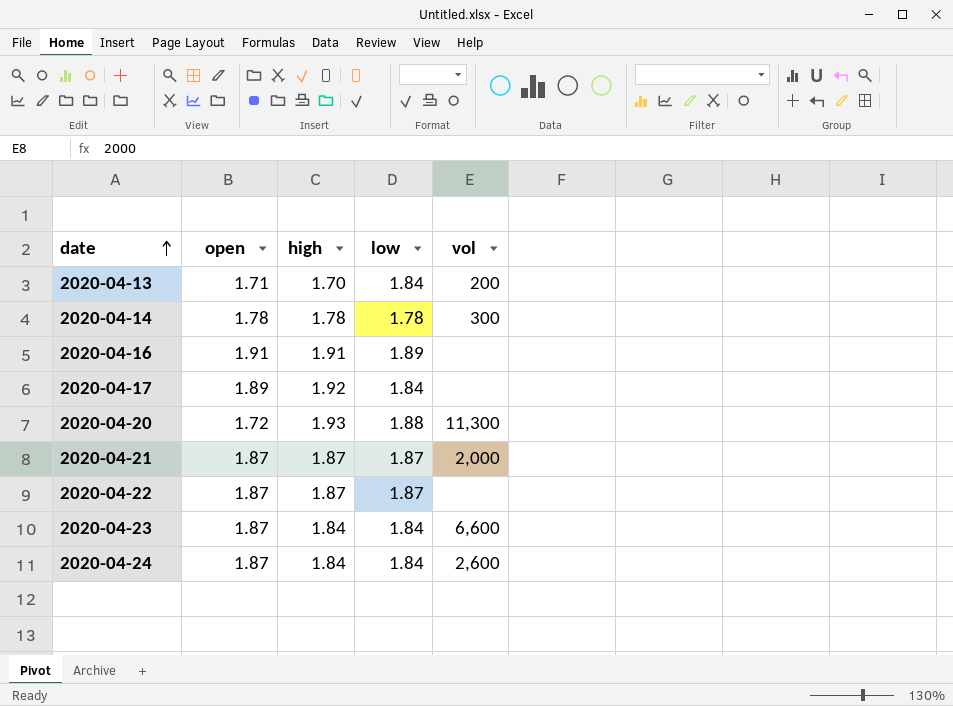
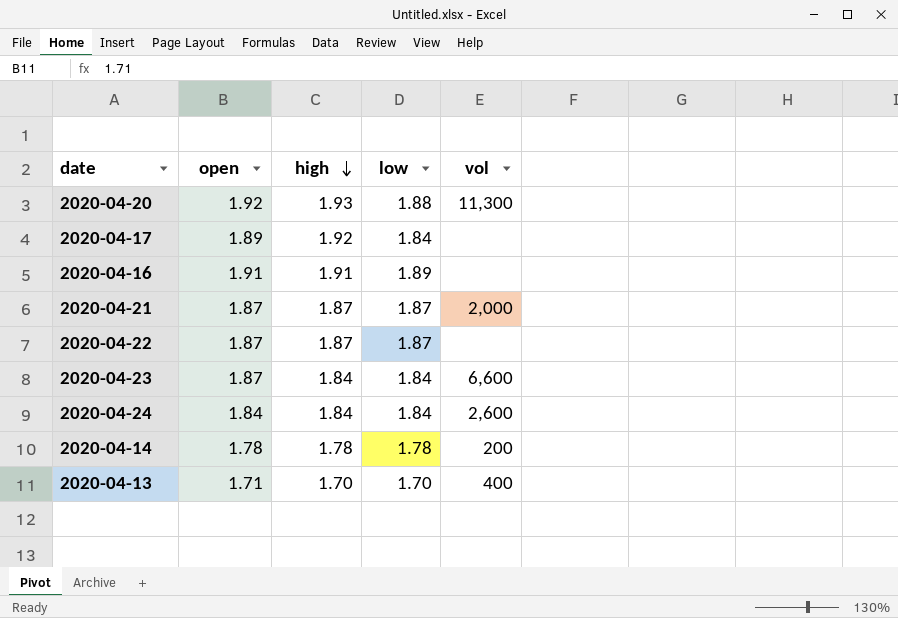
row order: date ascending -> high descending
2020-04-20 | open: 1.72 -> 1.92
2020-04-24 | open: 1.87 -> 1.84
2020-04-14 | vol: 300 -> 200
2020-04-13 | low: 1.84 -> 1.70
2020-04-13 | vol: 200 -> 400

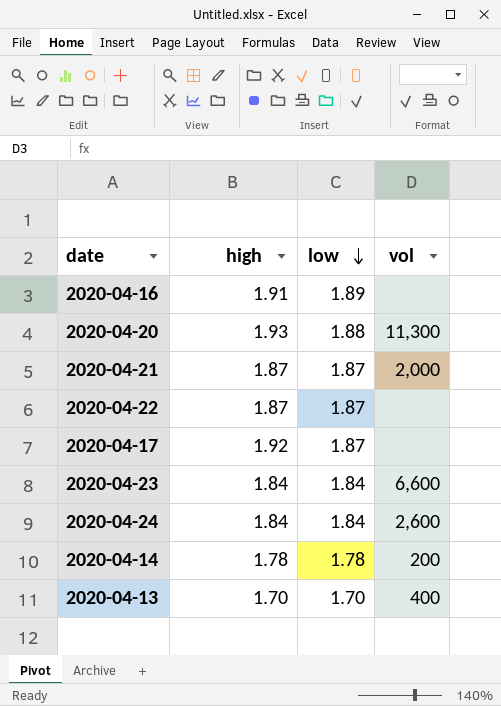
row order: high descending -> low descending
column open | position: 2 -> none
2020-04-17 | low: 1.84 -> 1.87

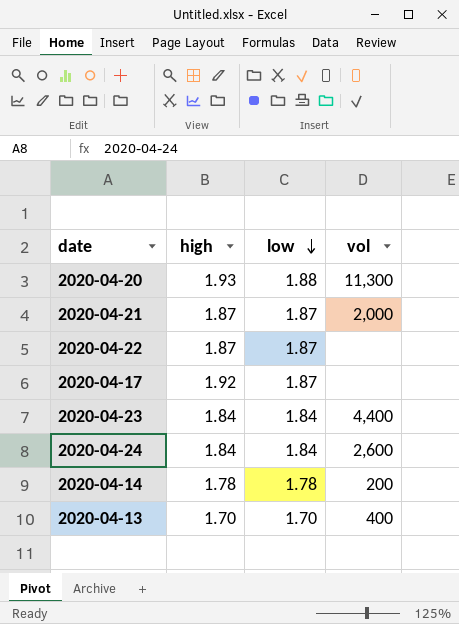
row 2020-04-16: 1.91 | 1.89 | none -> none
2020-04-23 | vol: 6,600 -> 4,400

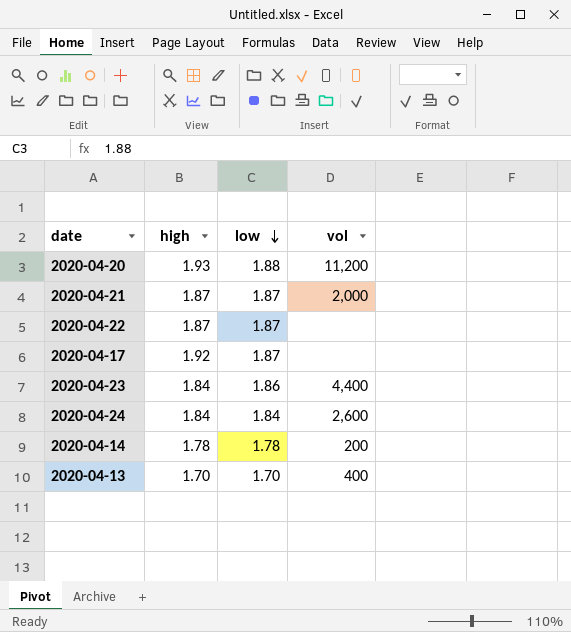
2020-04-20 | vol: 11,300 -> 11,200
2020-04-23 | low: 1.84 -> 1.86

